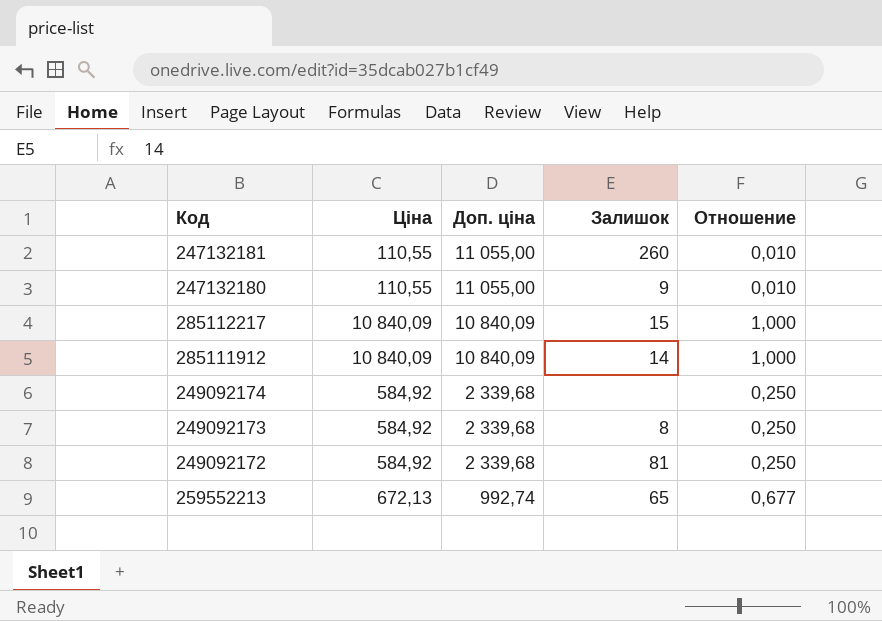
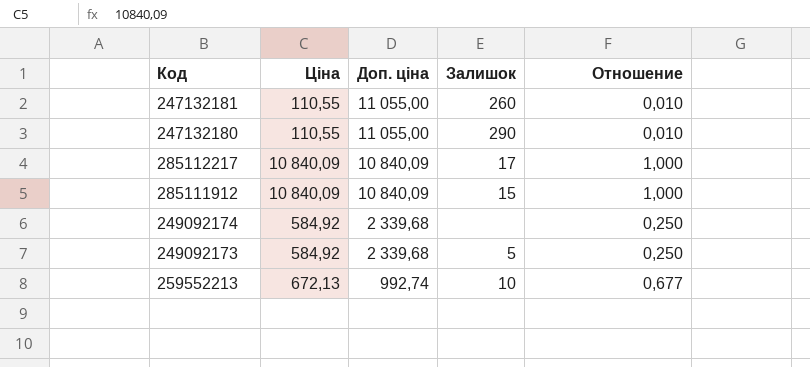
row 249092172: 584,92 | 2 339,68 | 81 | 0,250 -> none
247132180 | Залишок: 9 -> 290
285112217 | Залишок: 15 -> 17
285111912 | Залишок: 14 -> 15
249092173 | Залишок: 8 -> 5
259552213 | Залишок: 65 -> 10

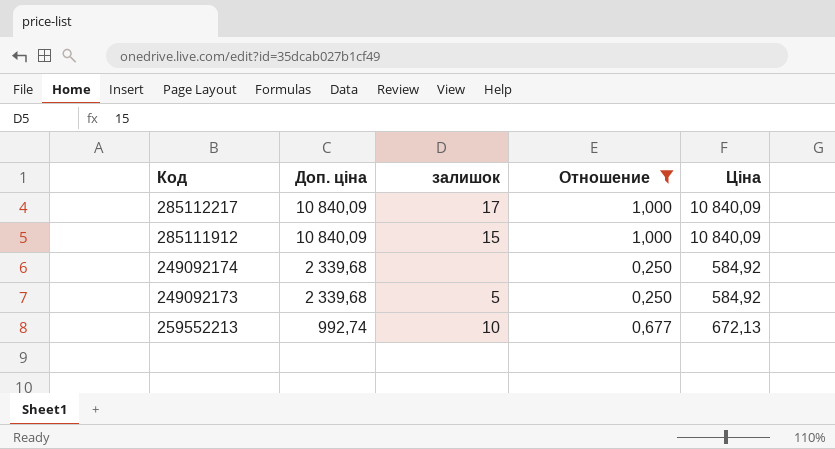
filter: none -> Отношение != 0,010
column name: Залишок -> залишок
column Ціна | position: 2 -> 5

